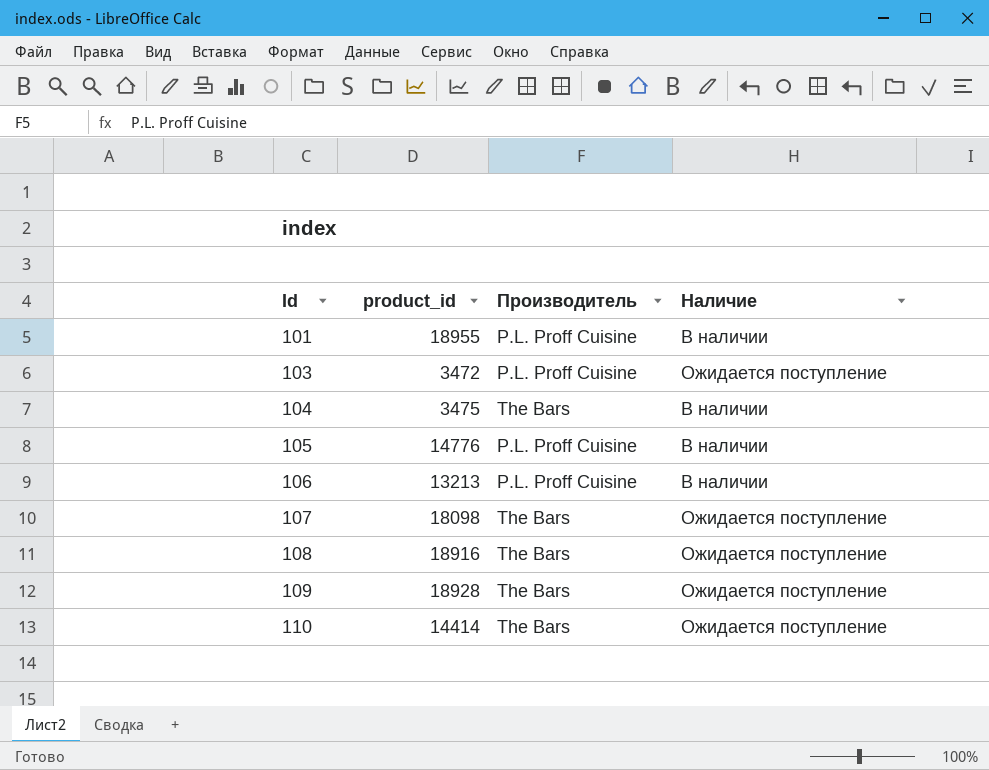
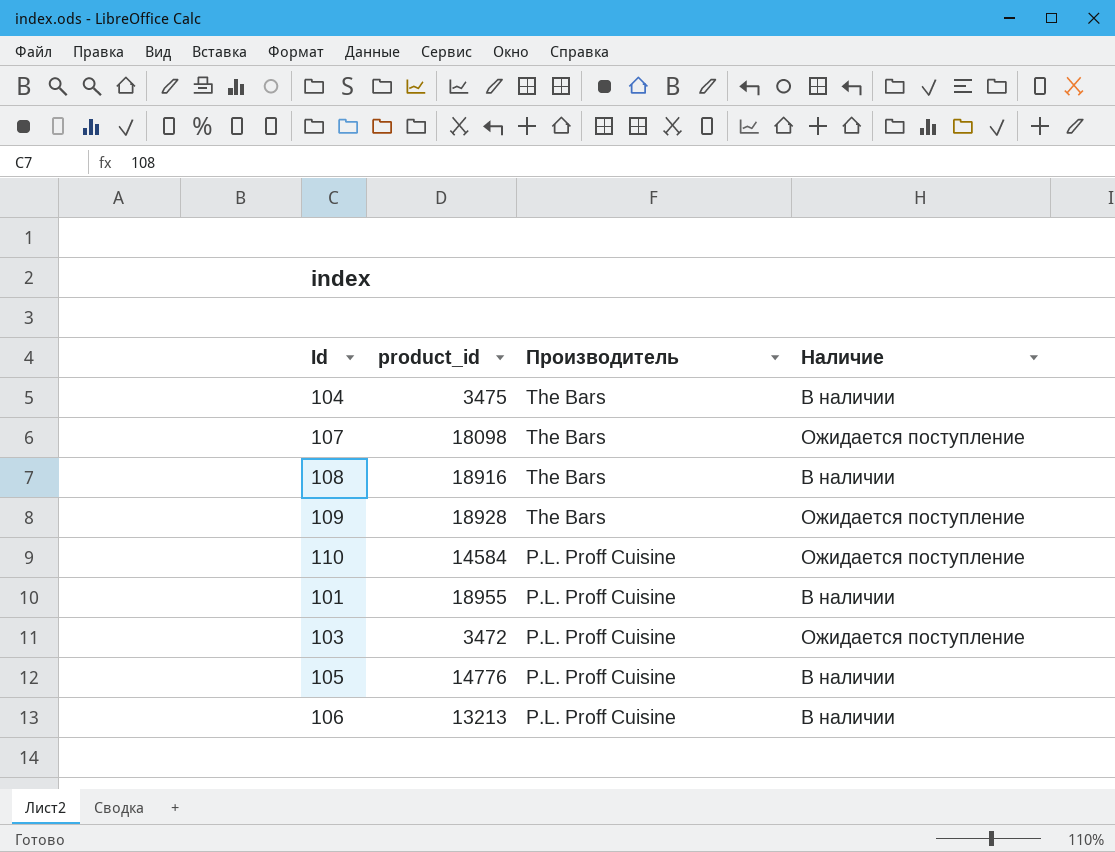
row order: Id ascending -> Производитель descending
108 | Наличие: Ожидается поступление -> В наличии
110 | product_id: 14414 -> 14584
110 | Производитель: The Bars -> P.L. Proff Cuisine

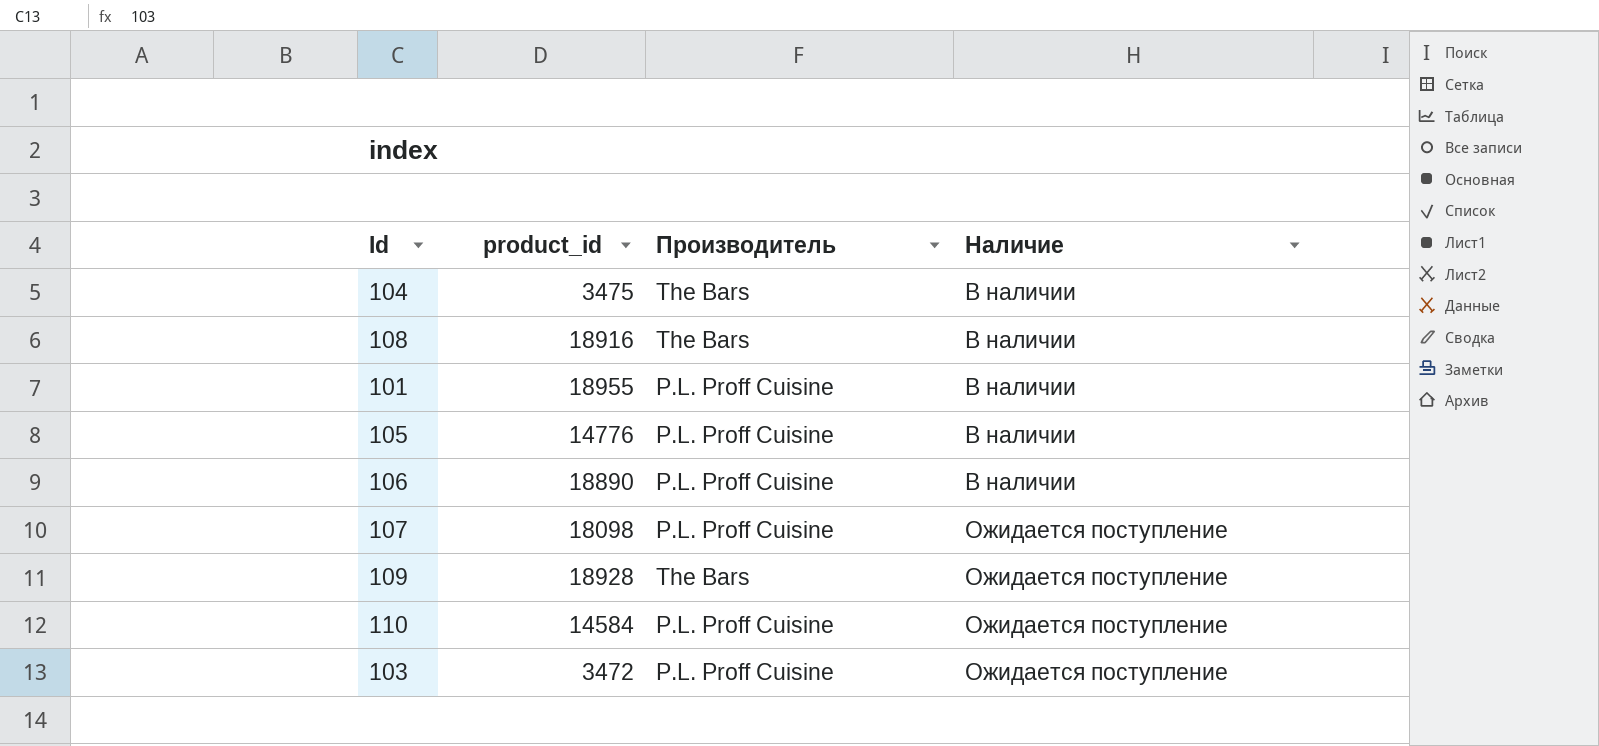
row order: Производитель descending -> Наличие ascending
106 | product_id: 13213 -> 18890
107 | Производитель: The Bars -> P.L. Proff Cuisine

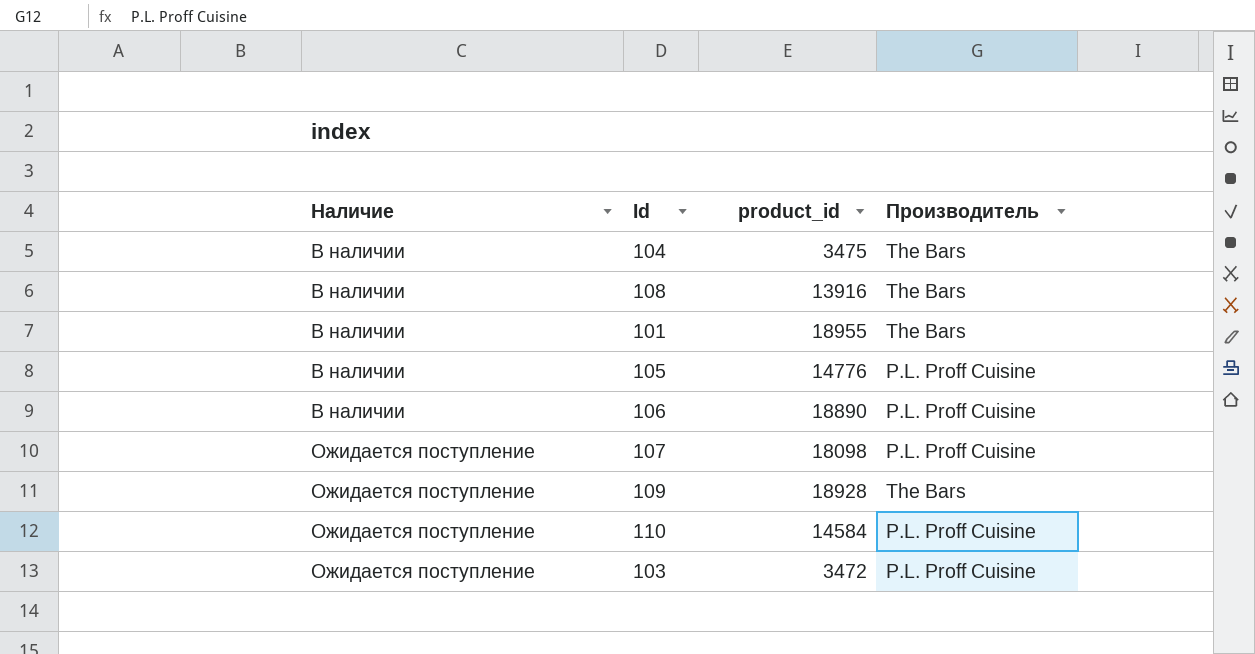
column Наличие | position: 4 -> 1
108 | product_id: 18916 -> 13916
101 | Производитель: P.L. Proff Cuisine -> The Bars

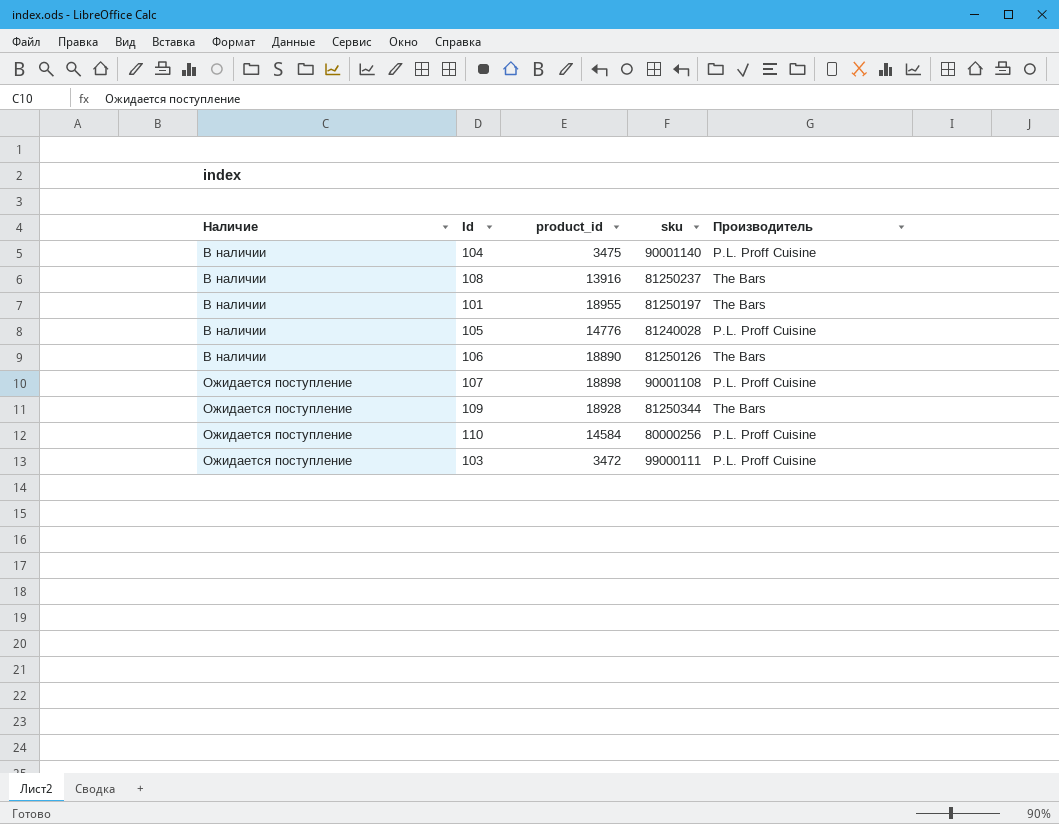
column sku | position: none -> 4
104 | Производитель: The Bars -> P.L. Proff Cuisine
106 | Производитель: P.L. Proff Cuisine -> The Bars
107 | product_id: 18098 -> 18898

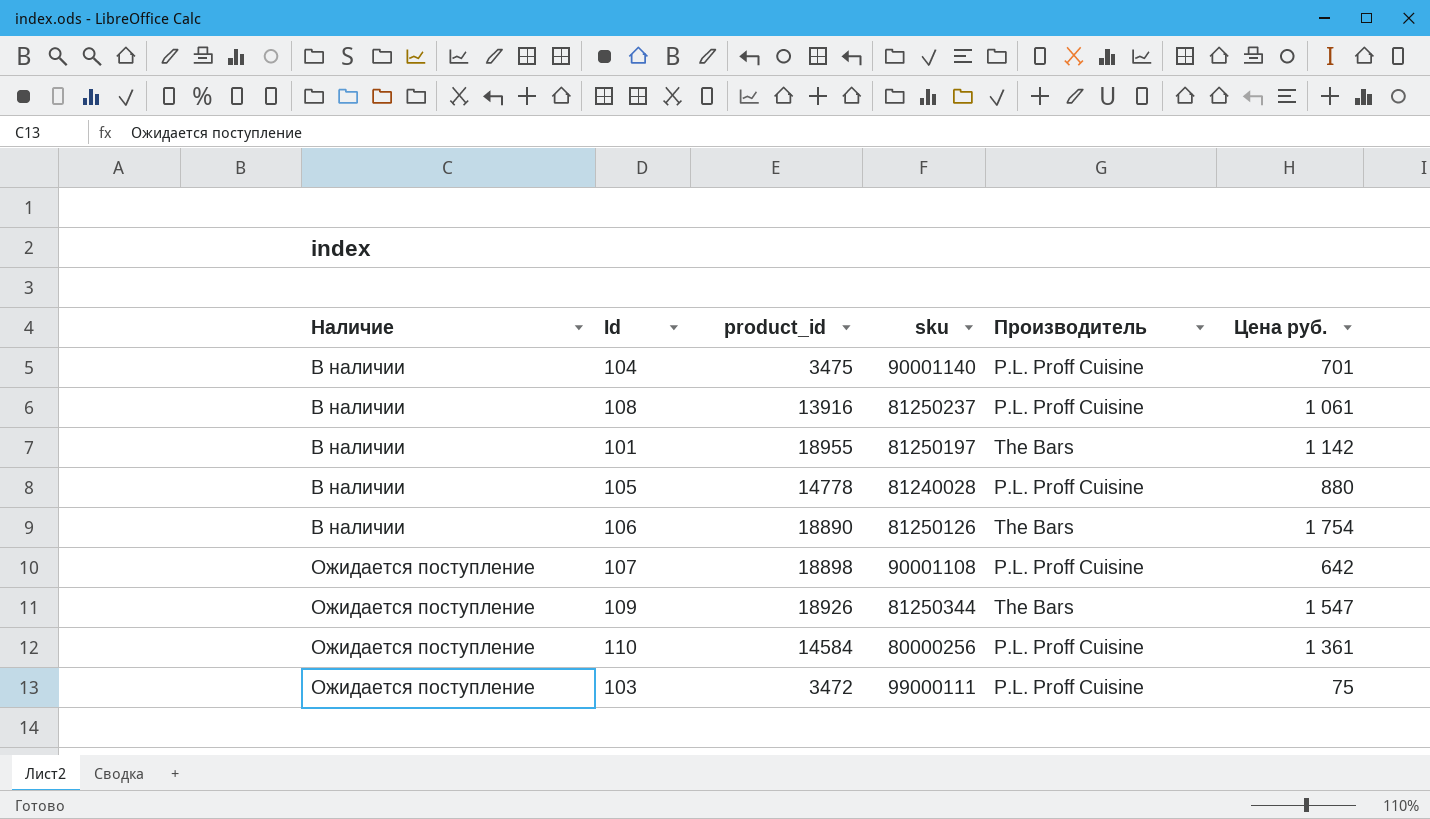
column Цена руб. | position: none -> 6
108 | Производитель: The Bars -> P.L. Proff Cuisine
105 | product_id: 14776 -> 14778
109 | product_id: 18928 -> 18926

